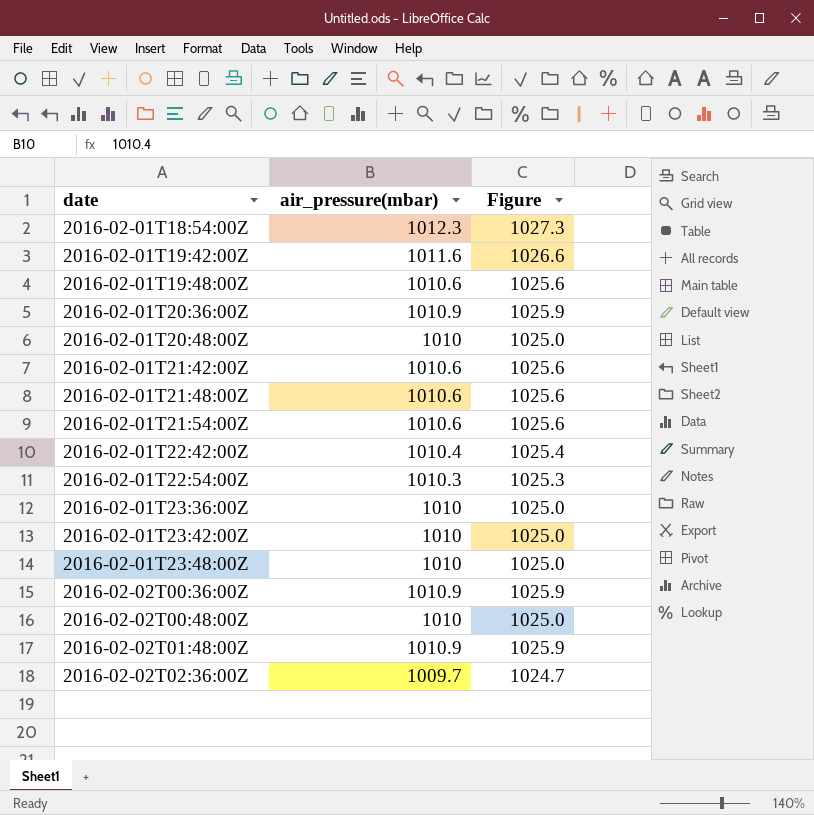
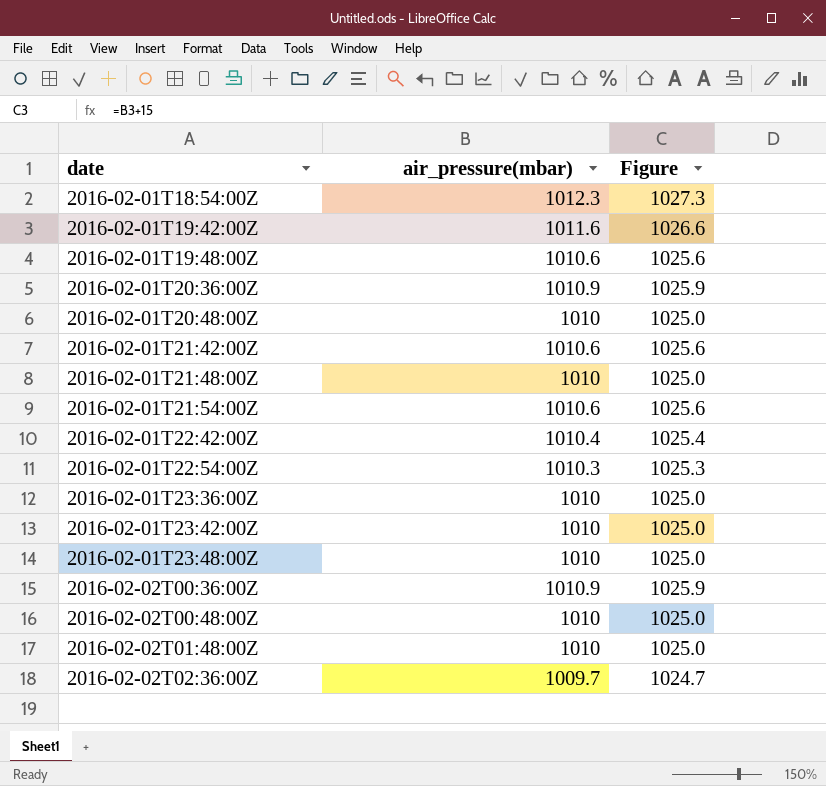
2016-02-01T21:48:00Z | air_pressure(mbar): 1010.6 -> 1010
2016-02-01T21:48:00Z | Figure: 1025.6 -> 1025.0
2016-02-02T01:48:00Z | air_pressure(mbar): 1010.9 -> 1010
2016-02-02T01:48:00Z | Figure: 1025.9 -> 1025.0

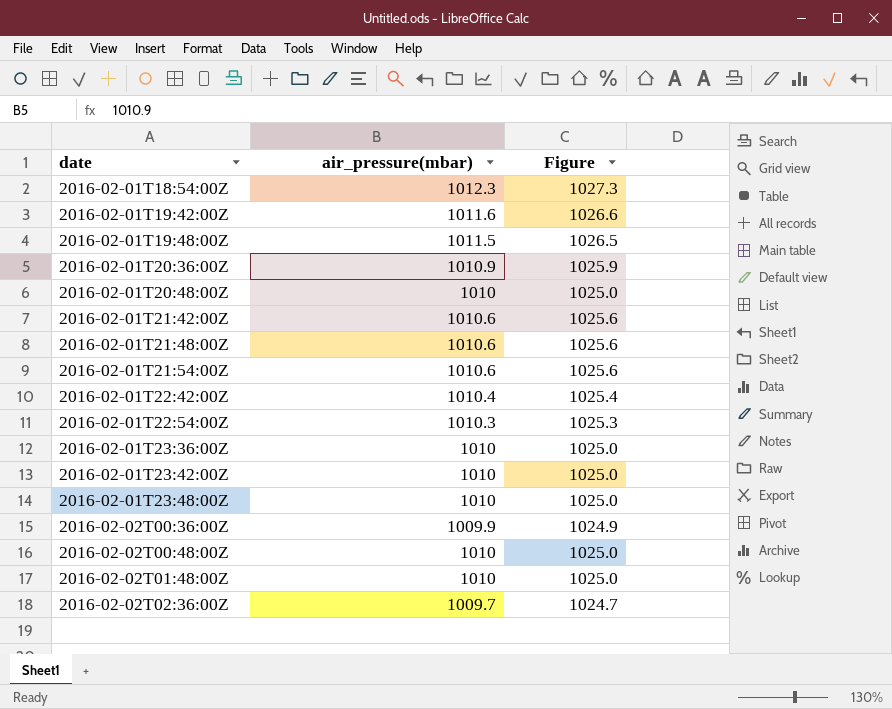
2016-02-01T19:48:00Z | air_pressure(mbar): 1010.6 -> 1011.5
2016-02-01T19:48:00Z | Figure: 1025.6 -> 1026.5
2016-02-01T21:48:00Z | air_pressure(mbar): 1010 -> 1010.6
2016-02-01T21:48:00Z | Figure: 1025.0 -> 1025.6
2016-02-02T00:36:00Z | air_pressure(mbar): 1010.9 -> 1009.9
2016-02-02T00:36:00Z | Figure: 1025.9 -> 1024.9

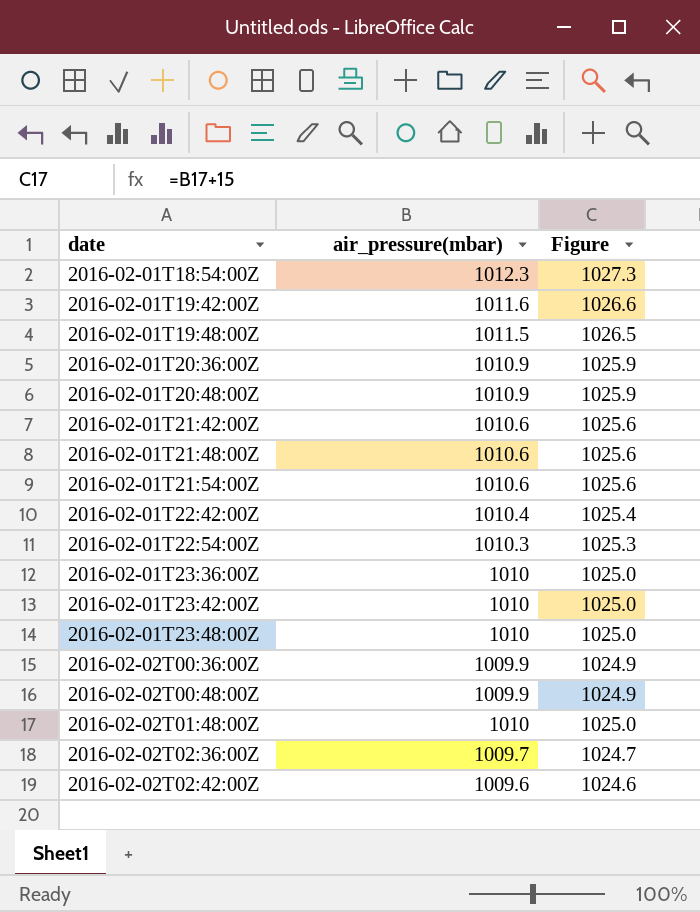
2016-02-01T20:48:00Z | air_pressure(mbar): 1010 -> 1010.9
2016-02-01T20:48:00Z | Figure: 1025.0 -> 1025.9
2016-02-02T00:48:00Z | air_pressure(mbar): 1010 -> 1009.9
2016-02-02T00:48:00Z | Figure: 1025.0 -> 1024.9
row 2016-02-02T02:42:00Z: none -> 1009.6 | 1024.6

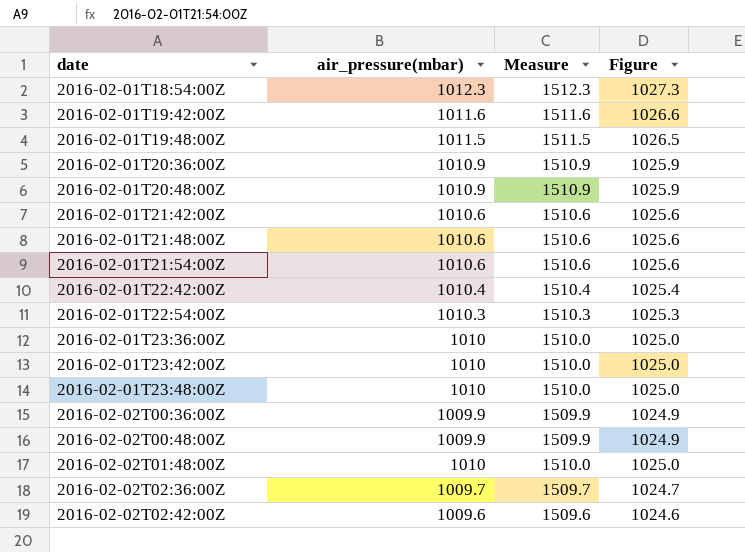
column Measure | formula: none -> [air_pressure(mbar)] + 500

